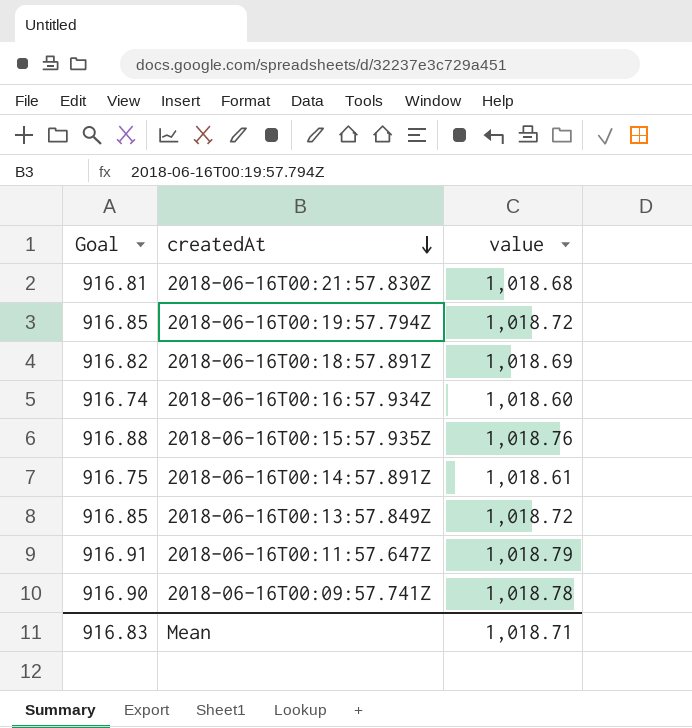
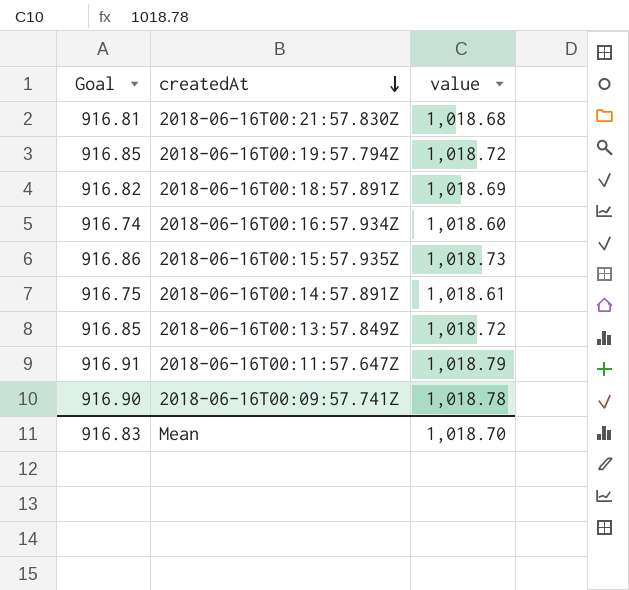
2018-06-16T00:15:57.935Z | Goal: 916.88 -> 916.86
2018-06-16T00:15:57.935Z | value: 1,018.76 -> 1,018.73
Mean | value: 1,018.71 -> 1,018.70

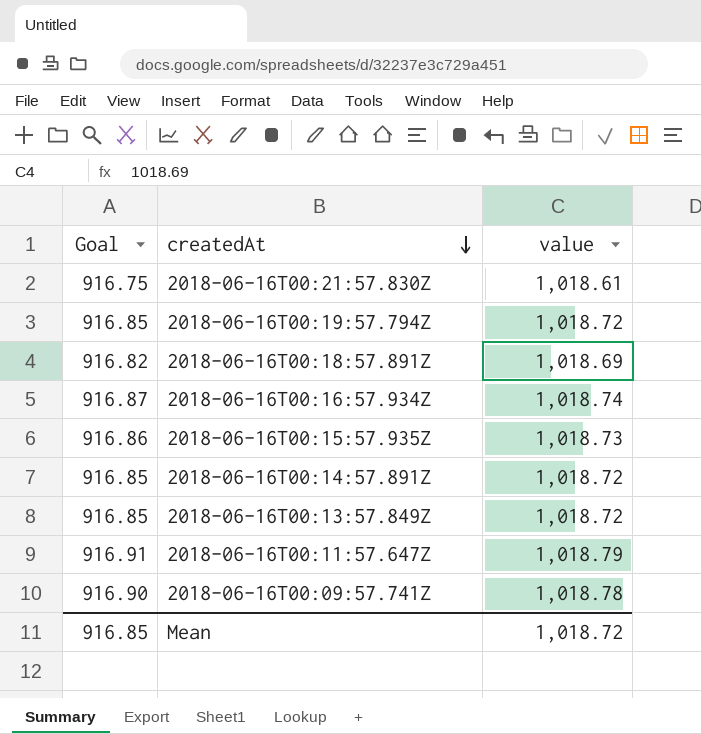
2018-06-16T00:21:57.830Z | Goal: 916.81 -> 916.75
2018-06-16T00:21:57.830Z | value: 1,018.68 -> 1,018.61
2018-06-16T00:16:57.934Z | Goal: 916.74 -> 916.87
2018-06-16T00:16:57.934Z | value: 1,018.60 -> 1,018.74
2018-06-16T00:14:57.891Z | Goal: 916.75 -> 916.85
2018-06-16T00:14:57.891Z | value: 1,018.61 -> 1,018.72
Mean | Goal: 916.83 -> 916.85
Mean | value: 1,018.70 -> 1,018.72

